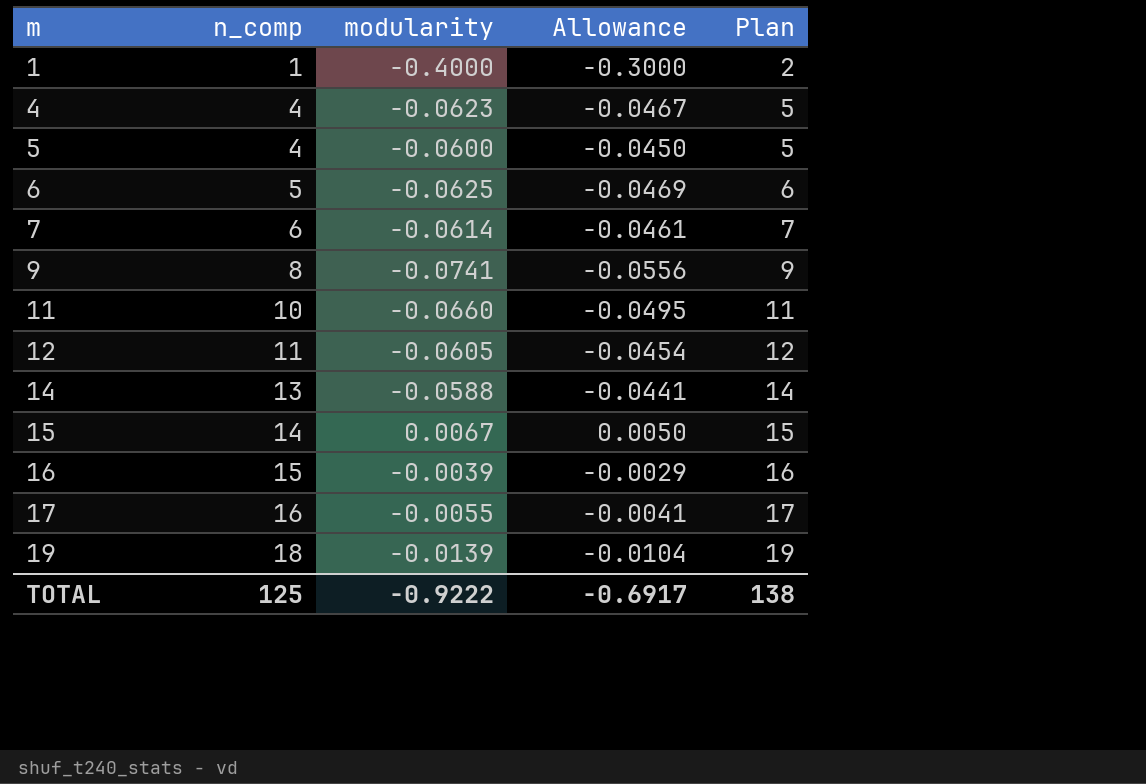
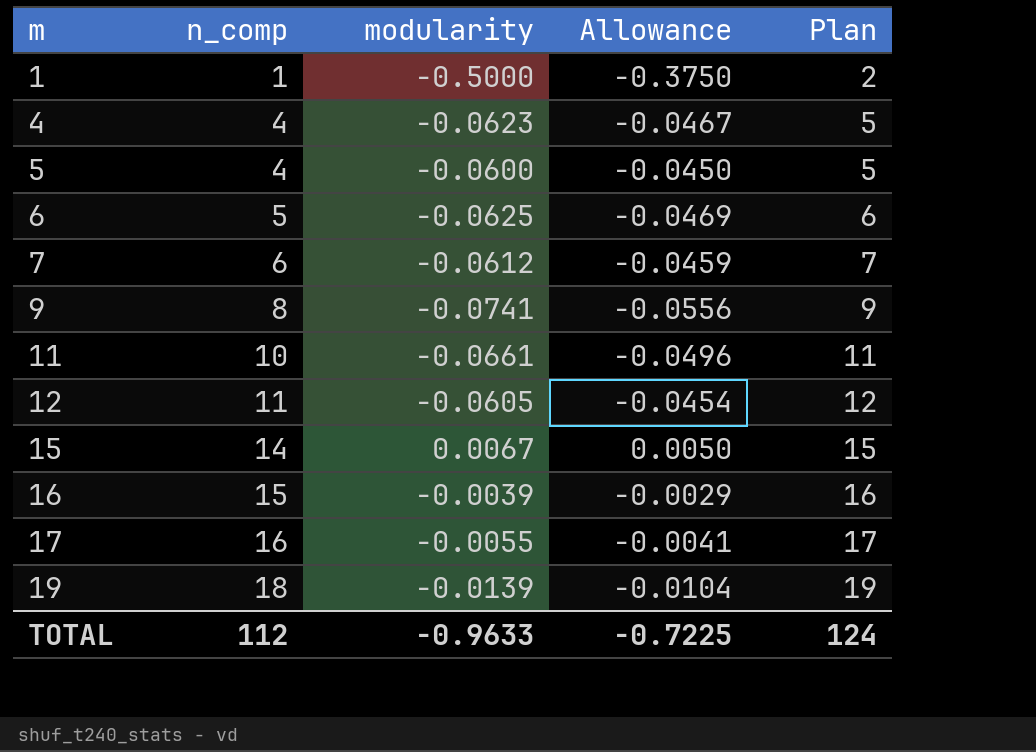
row 14: 13 | -0.0588 | -0.0441 | 14 -> none
1 | modularity: -0.4000 -> -0.5000
1 | Allowance: -0.3000 -> -0.3750
7 | modularity: -0.0614 -> -0.0612
7 | Allowance: -0.0461 -> -0.0459
11 | modularity: -0.0660 -> -0.0661
11 | Allowance: -0.0495 -> -0.0496
TOTAL | n_comp: 125 -> 112
TOTAL | modularity: -0.9222 -> -0.9633
TOTAL | Allowance: -0.6917 -> -0.7225
TOTAL | Plan: 138 -> 124

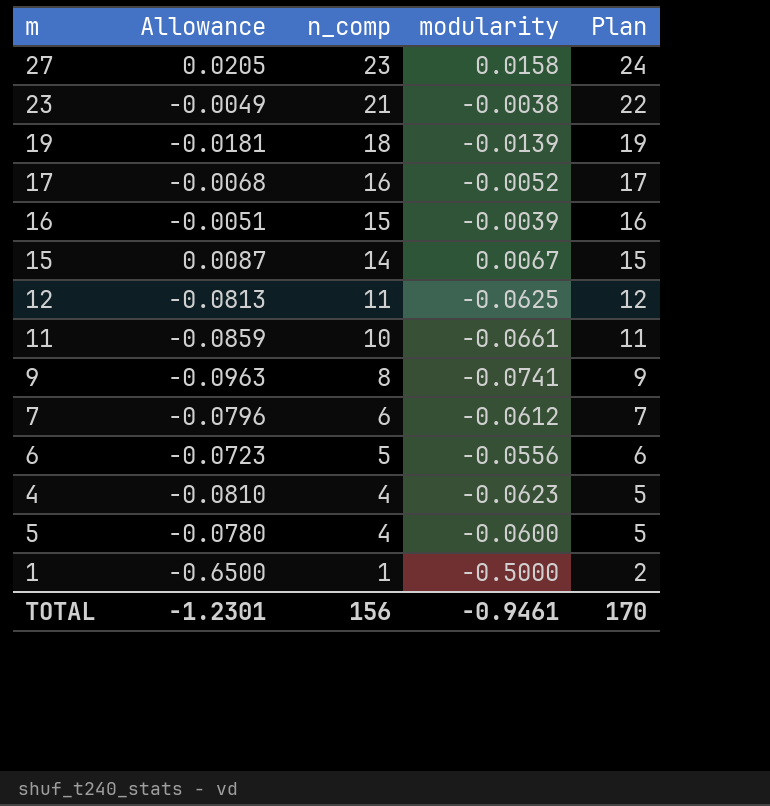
row order: m ascending -> n_comp descending
column Allowance | formula: [modularity] * 0.75 -> [modularity] * 1.3
column Allowance | position: 4 -> 2
row 27: none -> 0.0205 | 23 | 0.0158 | 24
row 23: none -> -0.0049 | 21 | -0.0038 | 22
17 | modularity: -0.0055 -> -0.0052
12 | modularity: -0.0605 -> -0.0625
6 | modularity: -0.0625 -> -0.0556
TOTAL | Allowance: -0.7225 -> -1.2301
TOTAL | n_comp: 112 -> 156
TOTAL | modularity: -0.9633 -> -0.9461
TOTAL | Plan: 124 -> 170

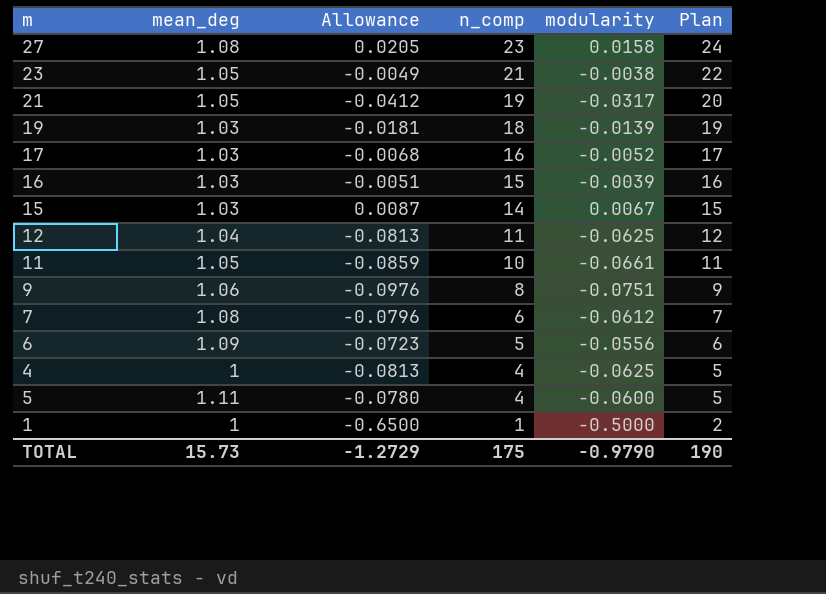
column mean_deg | position: none -> 2
row 21: none -> 1.05 | -0.0412 | 19 | -0.0317 | 20
9 | Allowance: -0.0963 -> -0.0976
9 | modularity: -0.0741 -> -0.0751
4 | Allowance: -0.0810 -> -0.0813
4 | modularity: -0.0623 -> -0.0625
TOTAL | Allowance: -1.2301 -> -1.2729
TOTAL | n_comp: 156 -> 175
TOTAL | modularity: -0.9461 -> -0.9790
TOTAL | Plan: 170 -> 190

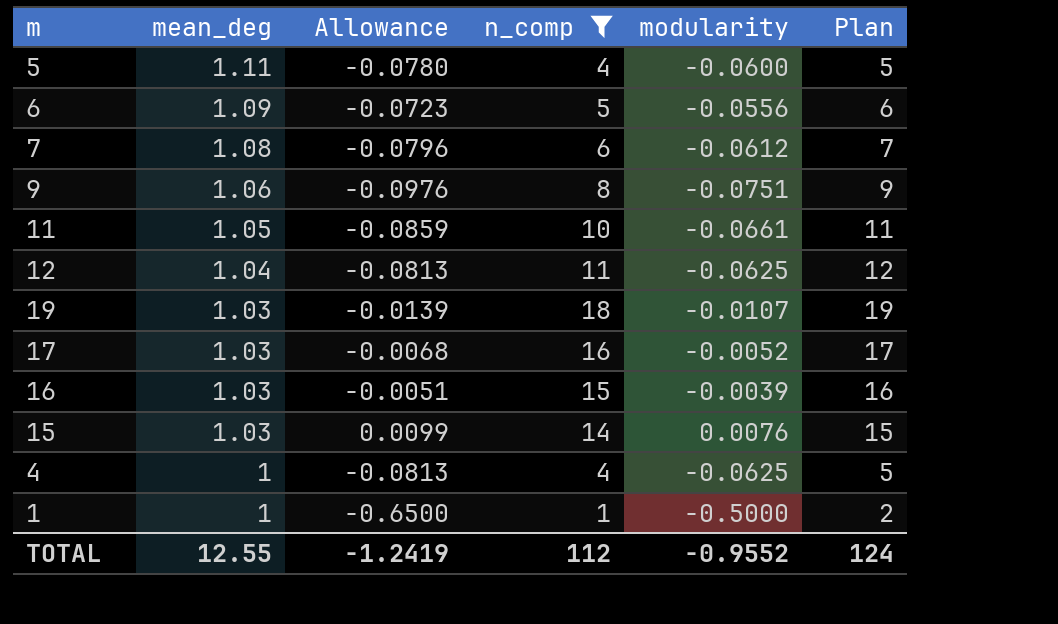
filter: none -> n_comp <= 18
row order: n_comp descending -> mean_deg descending
19 | Allowance: -0.0181 -> -0.0139
19 | modularity: -0.0139 -> -0.0107
15 | Allowance: 0.0087 -> 0.0099
15 | modularity: 0.0067 -> 0.0076
TOTAL | mean_deg: 15.73 -> 12.55
TOTAL | Allowance: -1.2729 -> -1.2419
TOTAL | n_comp: 175 -> 112
TOTAL | modularity: -0.9790 -> -0.9552
TOTAL | Plan: 190 -> 124

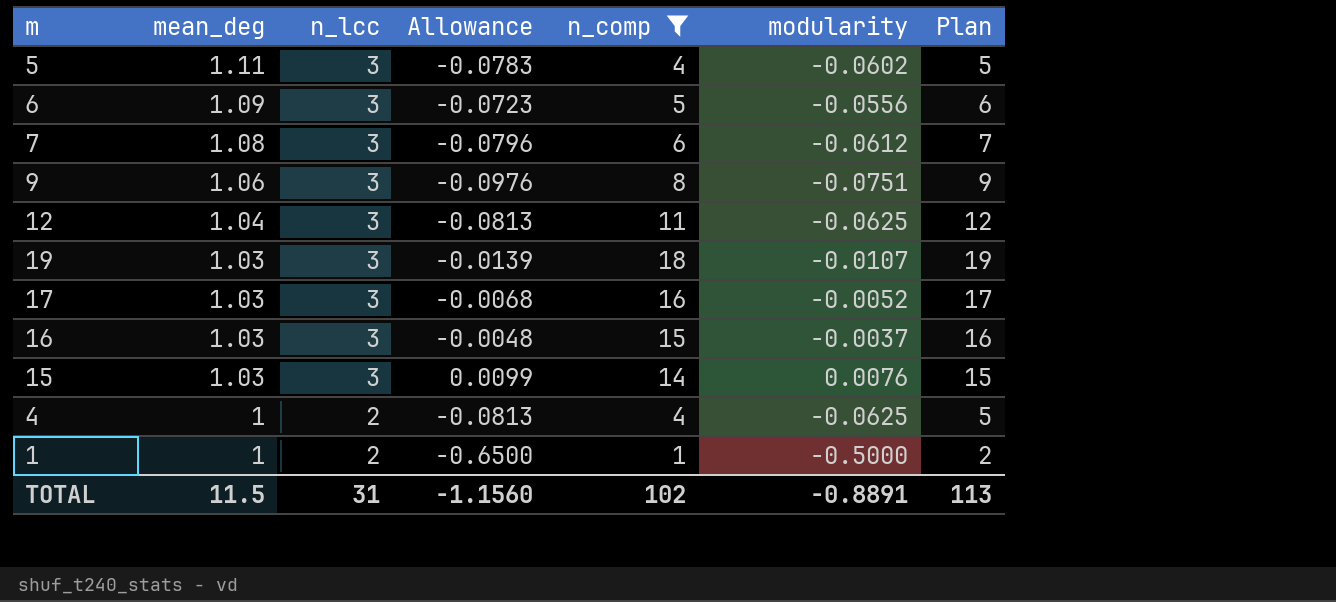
column n_lcc | position: none -> 3
row 11: 1.05 | -0.0859 | 10 | -0.0661 | 11 -> none
5 | Allowance: -0.0780 -> -0.0783
5 | modularity: -0.0600 -> -0.0602
16 | Allowance: -0.0051 -> -0.0048
16 | modularity: -0.0039 -> -0.0037
TOTAL | mean_deg: 12.55 -> 11.5
TOTAL | Allowance: -1.2419 -> -1.1560
TOTAL | n_comp: 112 -> 102
TOTAL | modularity: -0.9552 -> -0.8891
TOTAL | Plan: 124 -> 113

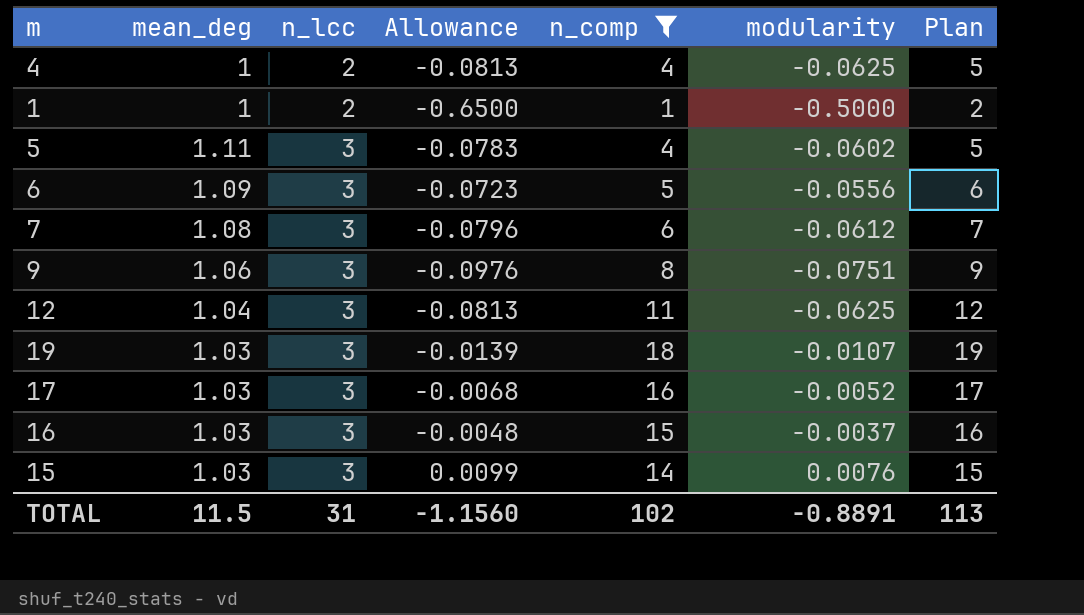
row order: mean_deg descending -> n_lcc ascending

